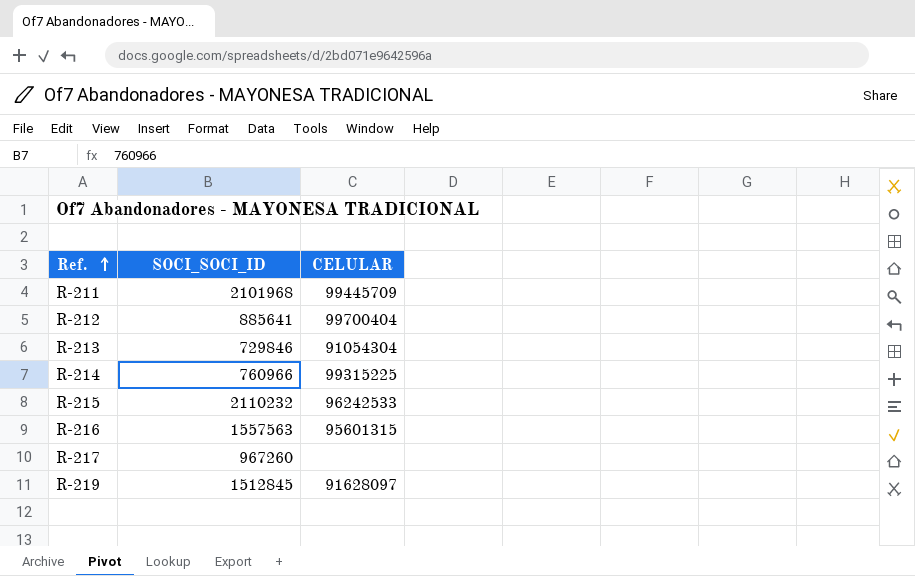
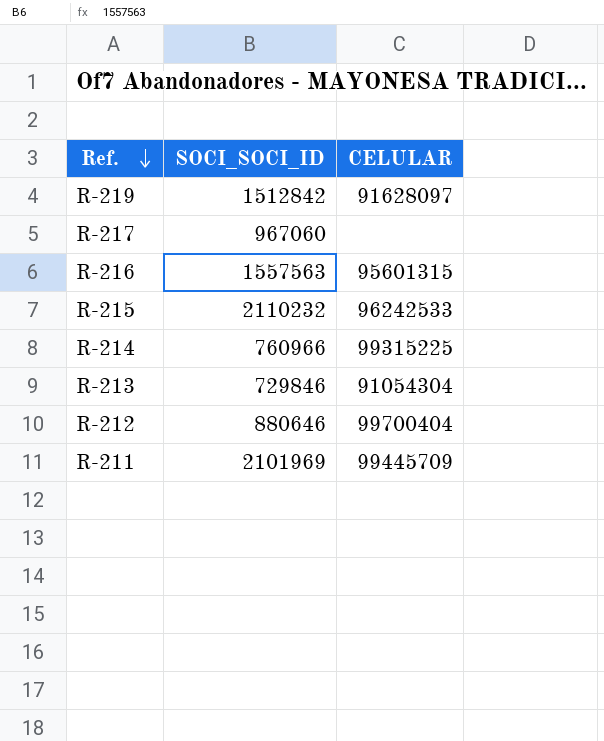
row order: Ref. ascending -> Ref. descending
R-219 | SOCI_SOCI_ID: 1512845 -> 1512842
R-217 | SOCI_SOCI_ID: 967260 -> 967060
R-212 | SOCI_SOCI_ID: 885641 -> 880646
R-211 | SOCI_SOCI_ID: 2101968 -> 2101969

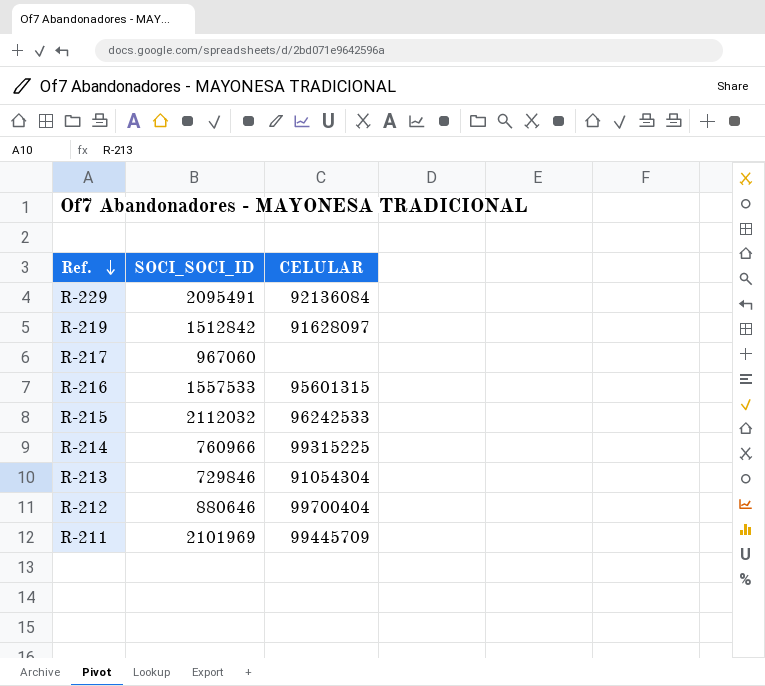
row R-229: none -> 2095491 | 92136084
R-216 | SOCI_SOCI_ID: 1557563 -> 1557533
R-215 | SOCI_SOCI_ID: 2110232 -> 2112032

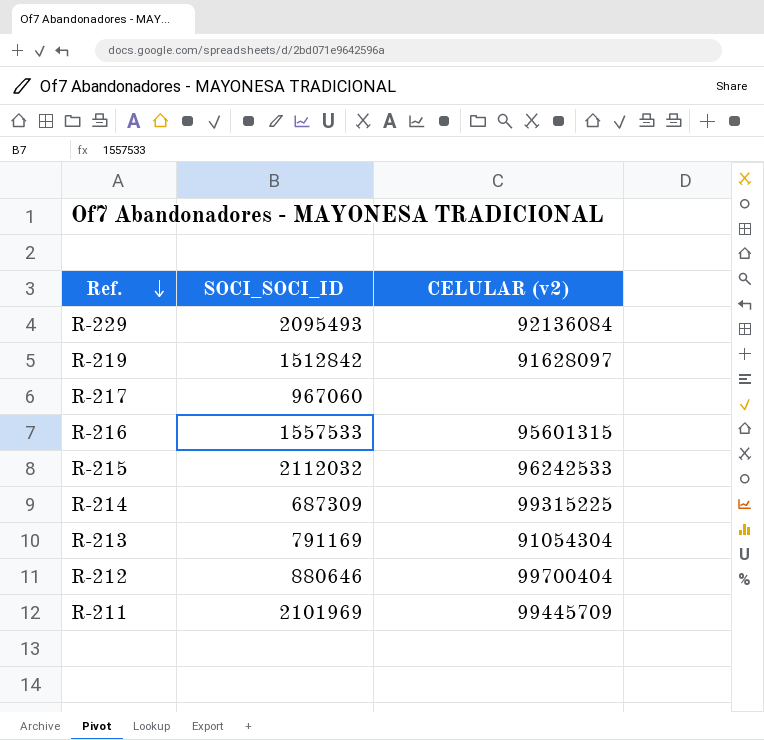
column name: CELULAR -> CELULAR (v2)
R-229 | SOCI_SOCI_ID: 2095491 -> 2095493
R-214 | SOCI_SOCI_ID: 760966 -> 687309
R-213 | SOCI_SOCI_ID: 729846 -> 791169

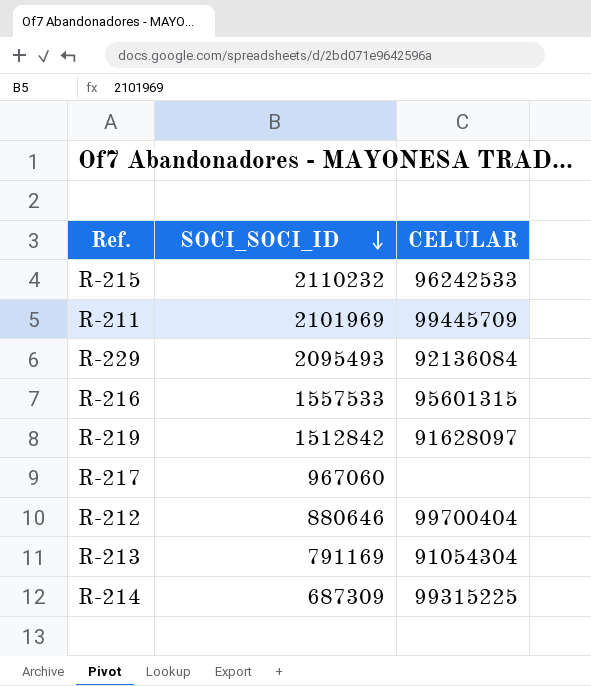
row order: Ref. descending -> SOCI_SOCI_ID descending
column name: CELULAR (v2) -> CELULAR
R-215 | SOCI_SOCI_ID: 2112032 -> 2110232

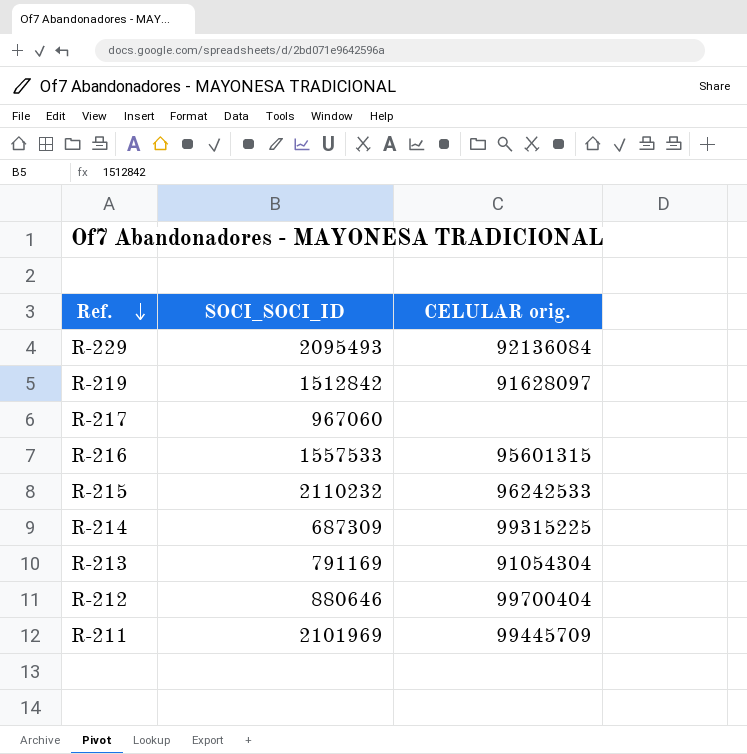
row order: SOCI_SOCI_ID descending -> Ref. descending
column name: CELULAR -> CELULAR orig.

